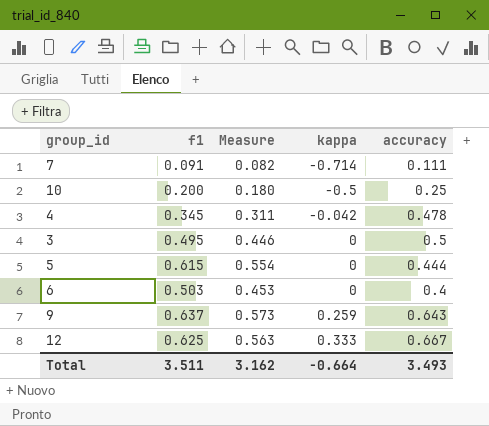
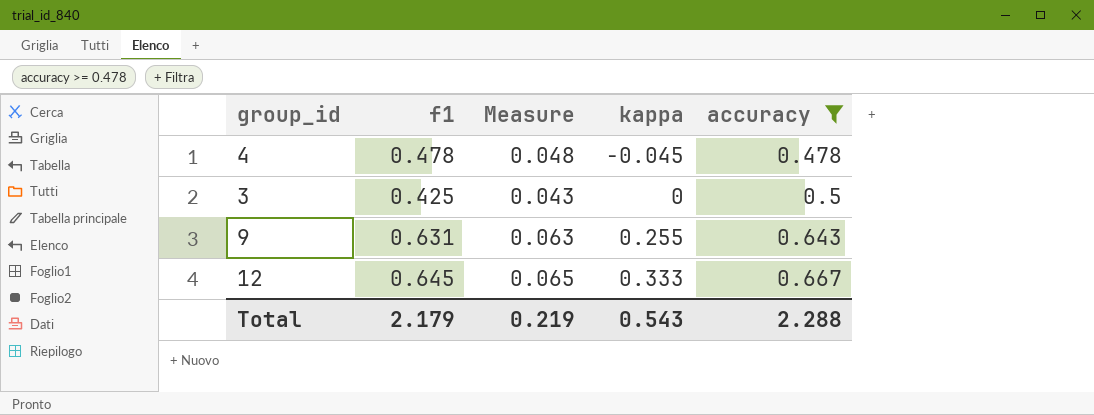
filter: none -> accuracy >= 0.478
column Measure | formula: [f1] * 0.9 -> [f1] * 0.1
4 | f1: 0.345 -> 0.478
4 | kappa: -0.042 -> -0.045
3 | f1: 0.495 -> 0.425
9 | f1: 0.637 -> 0.631
9 | kappa: 0.259 -> 0.255
12 | f1: 0.625 -> 0.645
Total | f1: 3.511 -> 2.179
Total | Measure: 3.162 -> 0.219
Total | kappa: -0.664 -> 0.543
Total | accuracy: 3.493 -> 2.288

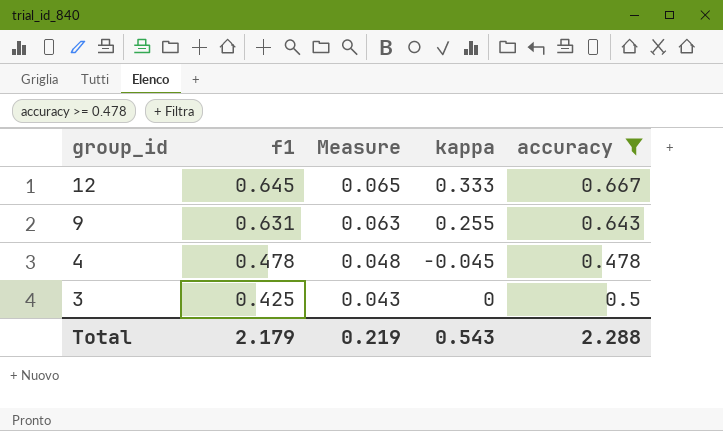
row order: kappa ascending -> group_id descending

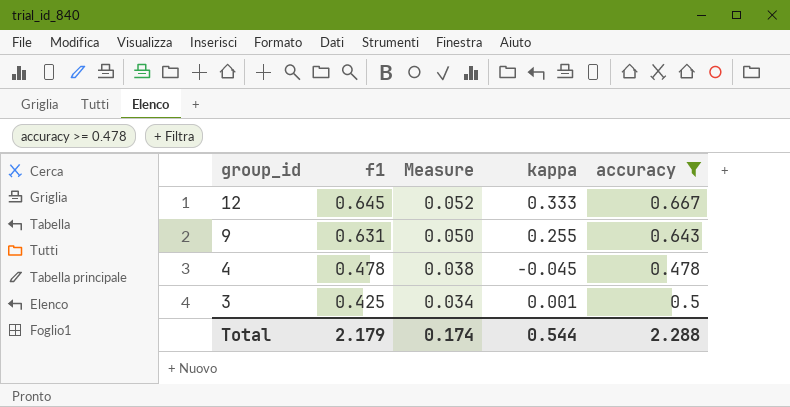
column Measure | formula: [f1] * 0.1 -> [f1] * 0.08
3 | kappa: 0 -> 0.001
Total | Measure: 0.219 -> 0.174
Total | kappa: 0.543 -> 0.544

